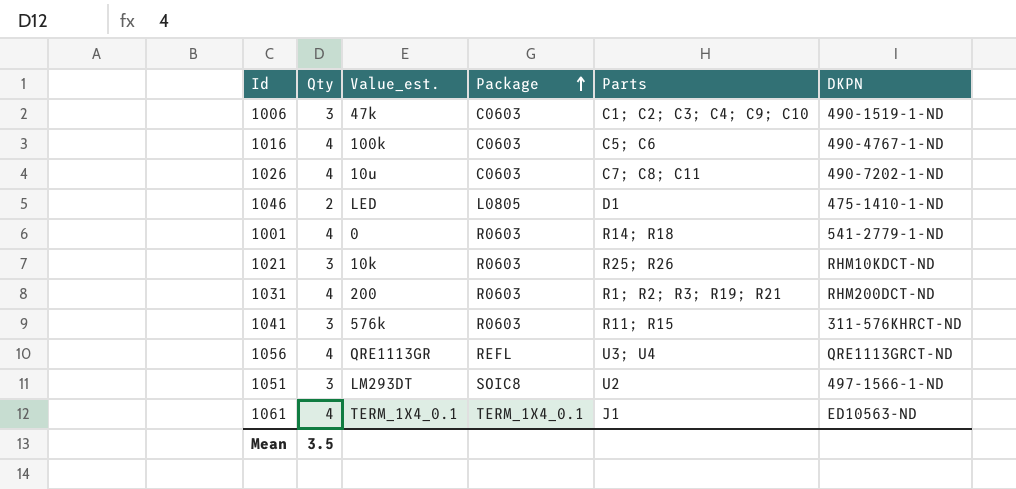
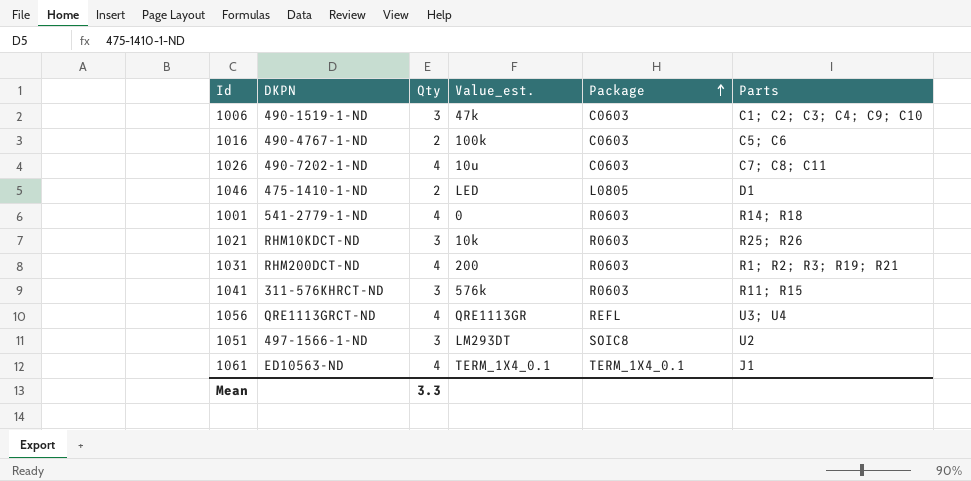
column DKPN | position: 6 -> 2
1016 | Qty: 4 -> 2
Mean | Qty: 3.5 -> 3.3

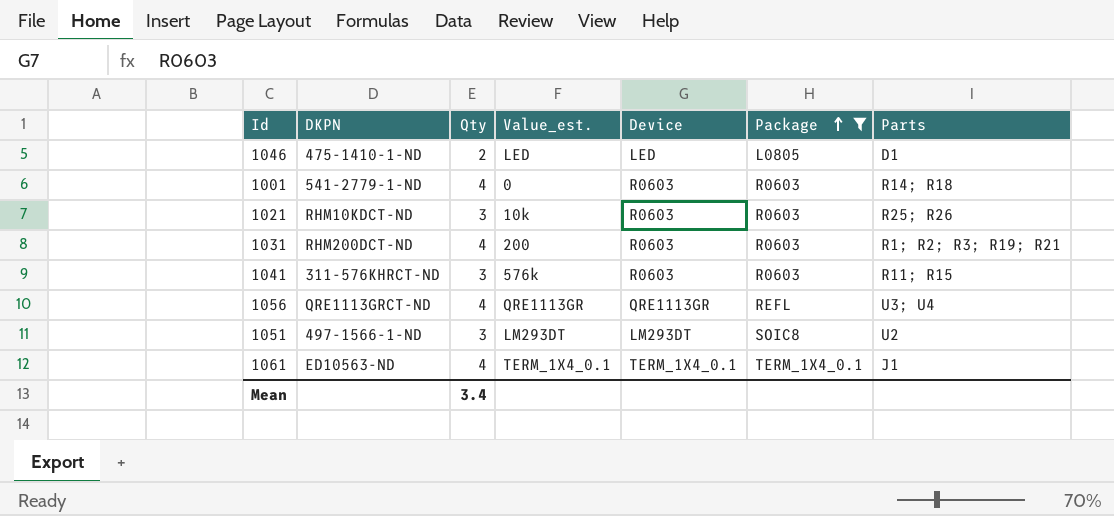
filter: none -> Package != C0603
column Device | position: none -> 5
Mean | Qty: 3.3 -> 3.4

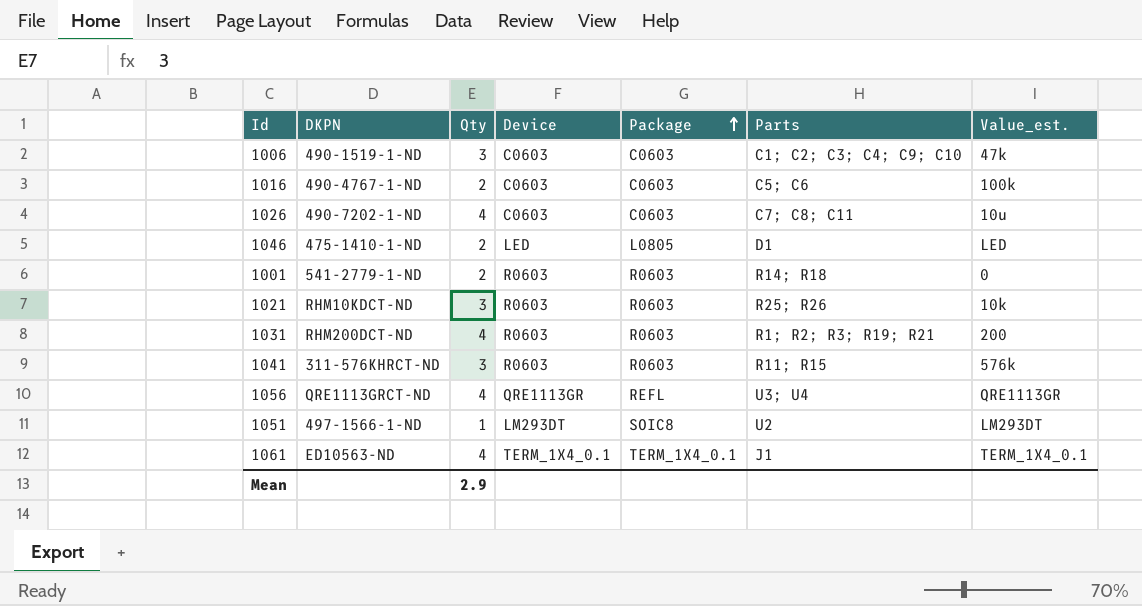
filter: Package != C0603 -> none
column Value_est. | position: 4 -> 7
1001 | Qty: 4 -> 2
1051 | Qty: 3 -> 1
Mean | Qty: 3.4 -> 2.9

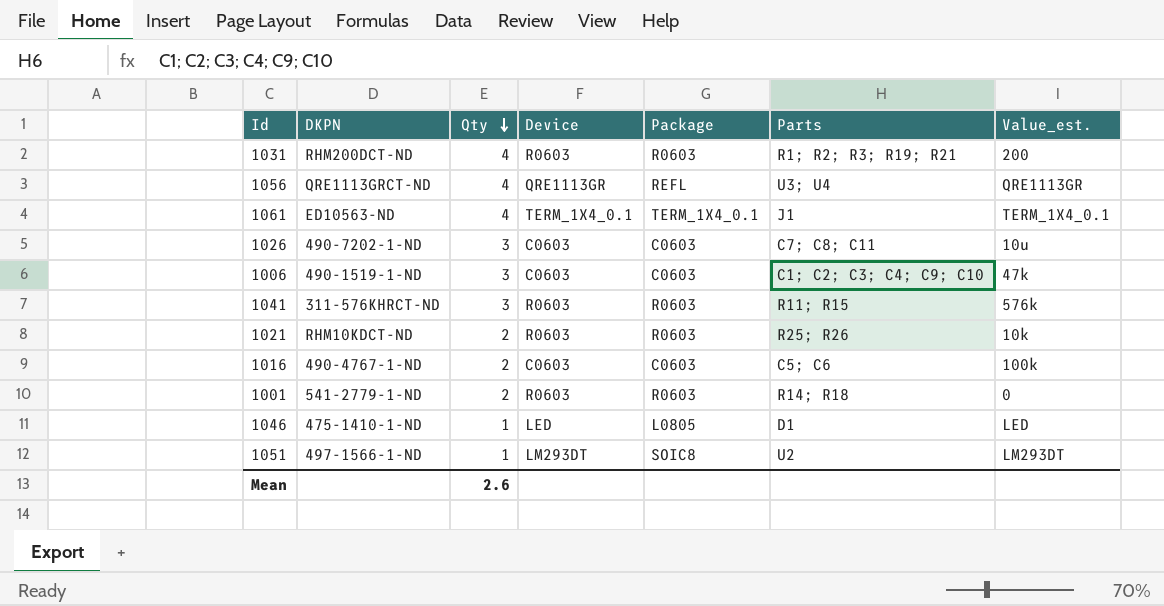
row order: Package ascending -> Qty descending
1026 | Qty: 4 -> 3
1021 | Qty: 3 -> 2
1046 | Qty: 2 -> 1
Mean | Qty: 2.9 -> 2.6

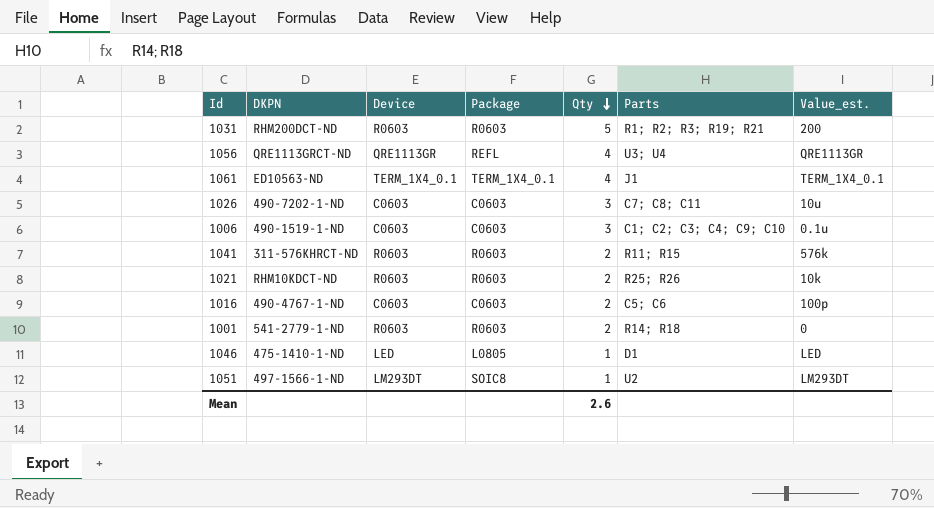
column Qty | position: 3 -> 5
1031 | Qty: 4 -> 5
1006 | Value_est.: 47k -> 0.1u
1041 | Qty: 3 -> 2
1016 | Value_est.: 100k -> 100p

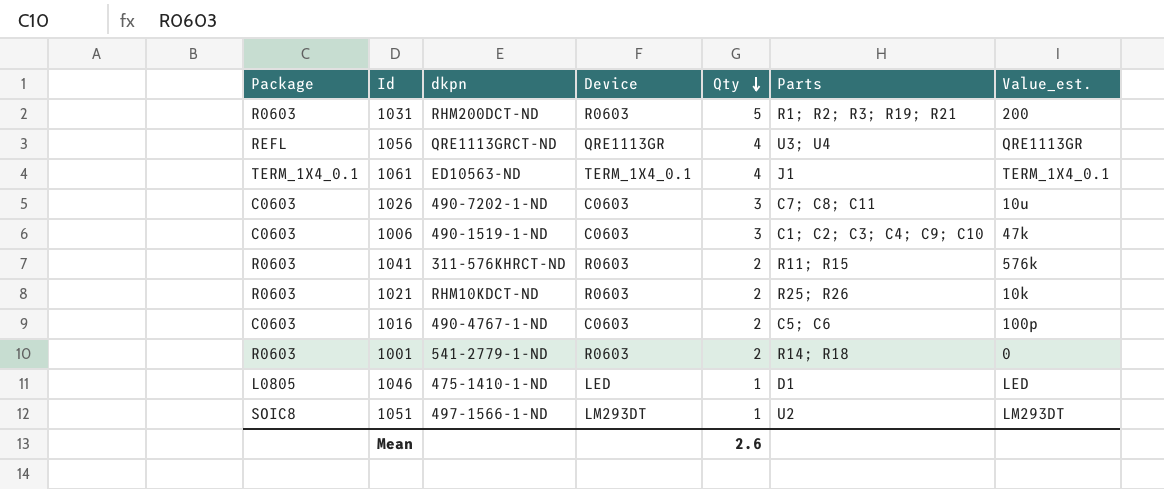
column Package | position: 4 -> 1
column name: DKPN -> dkpn
1006 | Value_est.: 0.1u -> 47k

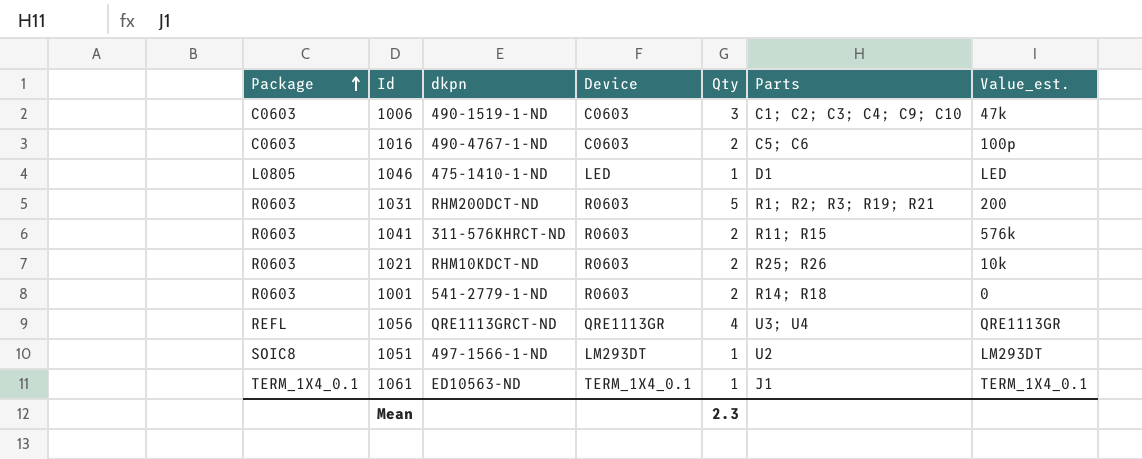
row order: Qty descending -> Package ascending
row 1026: C0603 | 490-7202-1-ND | C0603 | 3 | C7; C8; C11 | 10u -> none
1061 | Qty: 4 -> 1
Mean | Qty: 2.6 -> 2.3

